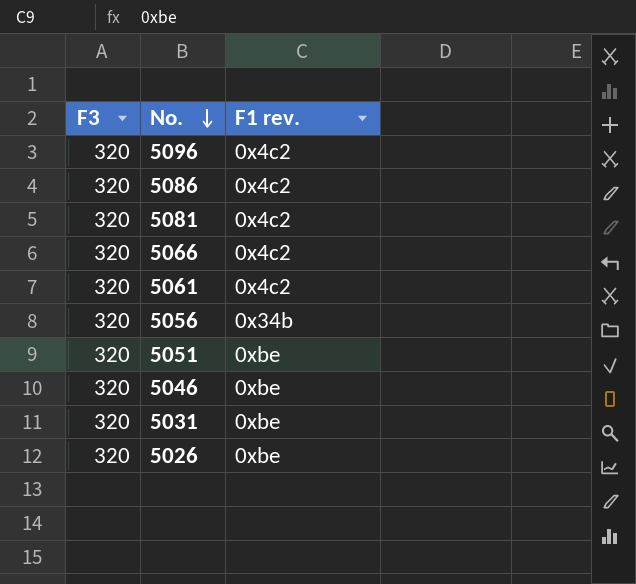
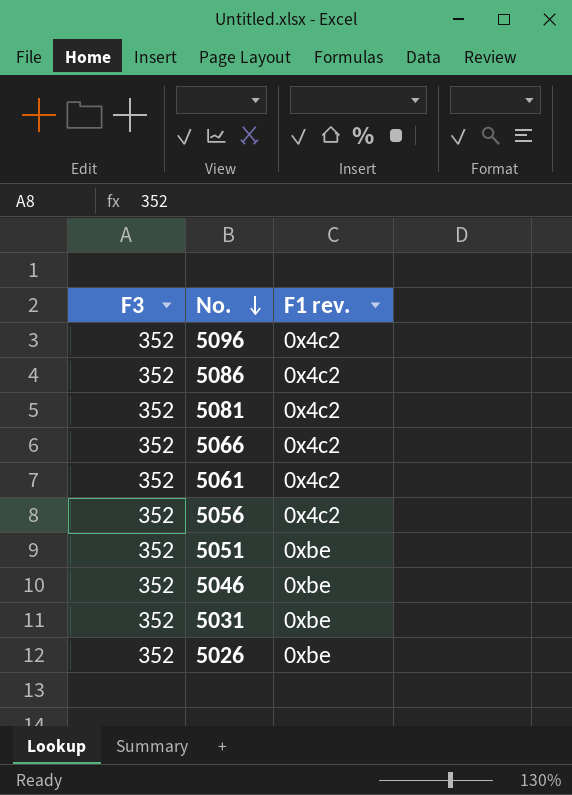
5096 | F3: 320 -> 352
5086 | F3: 320 -> 352
5081 | F3: 320 -> 352
5066 | F3: 320 -> 352
5061 | F3: 320 -> 352
5056 | F3: 320 -> 352
5056 | F1 rev.: 0x34b -> 0x4c2
5051 | F3: 320 -> 352
5046 | F3: 320 -> 352
5031 | F3: 320 -> 352
5026 | F3: 320 -> 352

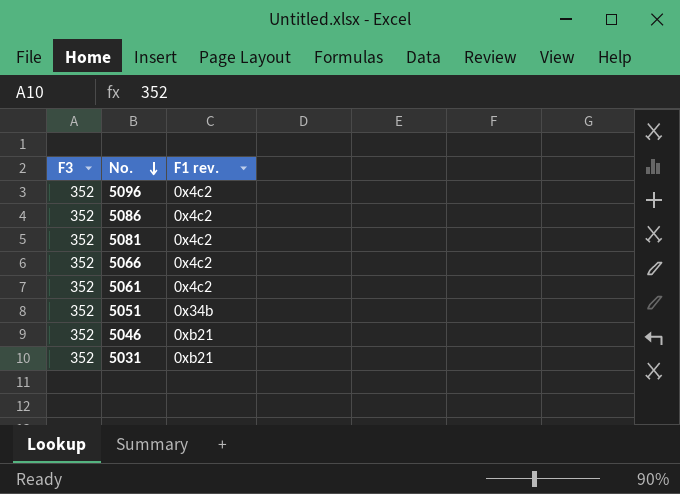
row 5056: 352 | 0x4c2 -> none
row 5026: 352 | 0xbe -> none
5051 | F1 rev.: 0xbe -> 0x34b
5046 | F1 rev.: 0xbe -> 0xb21
5031 | F1 rev.: 0xbe -> 0xb21

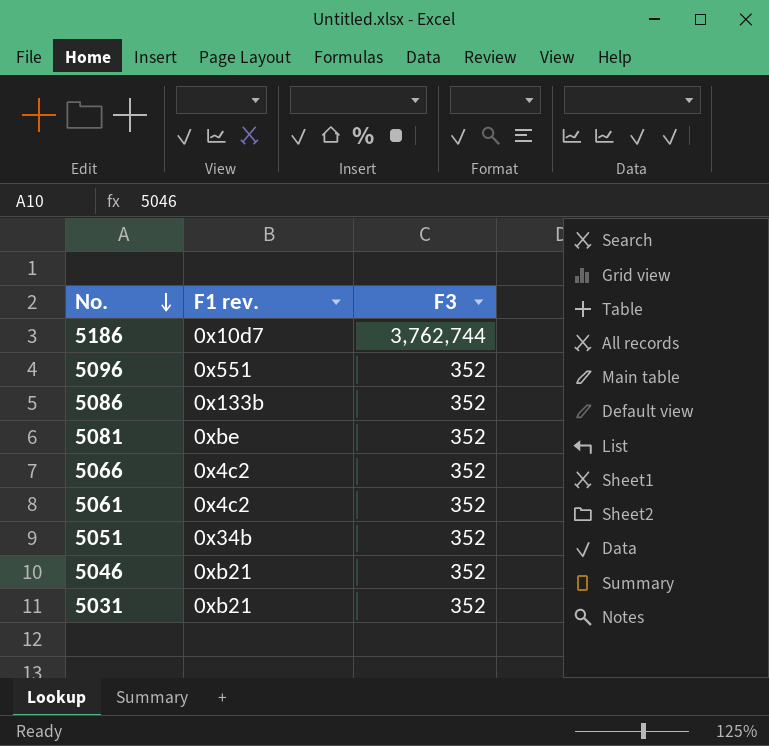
column F3 | position: 1 -> 3
row 5186: none -> 0x10d7 | 3,762,744
5096 | F1 rev.: 0x4c2 -> 0x551
5086 | F1 rev.: 0x4c2 -> 0x133b
5081 | F1 rev.: 0x4c2 -> 0xbe

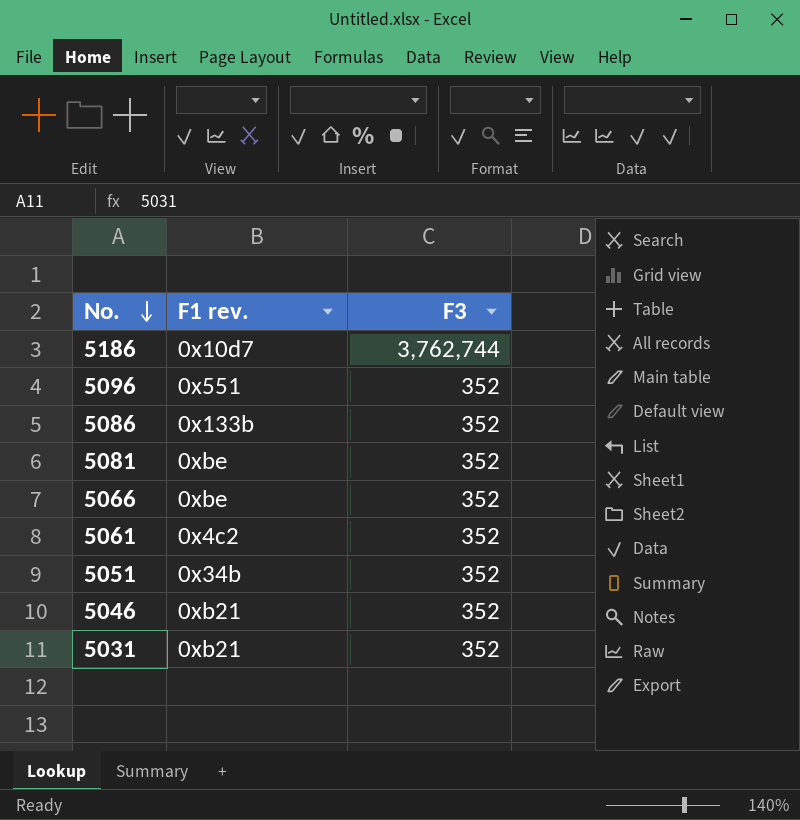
5066 | F1 rev.: 0x4c2 -> 0xbe

